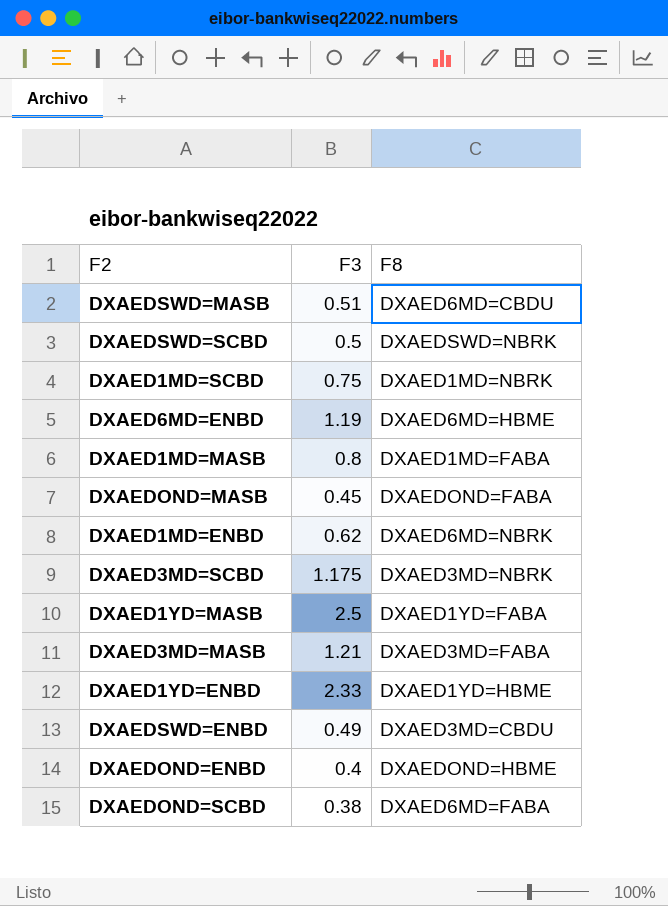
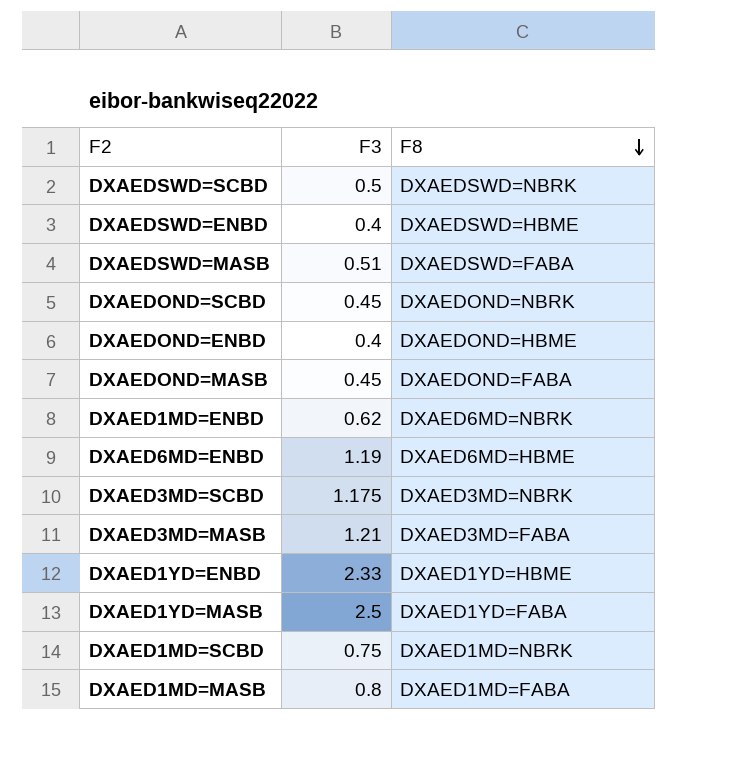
row order: none -> F8 descending
DXAEDSWD=ENBD | F3: 0.49 -> 0.4
DXAEDSWD=ENBD | F8: DXAED3MD=CBDU -> DXAEDSWD=HBME
DXAEDSWD=MASB | F8: DXAED6MD=CBDU -> DXAEDSWD=FABA
DXAEDOND=SCBD | F3: 0.38 -> 0.45
DXAEDOND=SCBD | F8: DXAED6MD=FABA -> DXAEDOND=NBRK

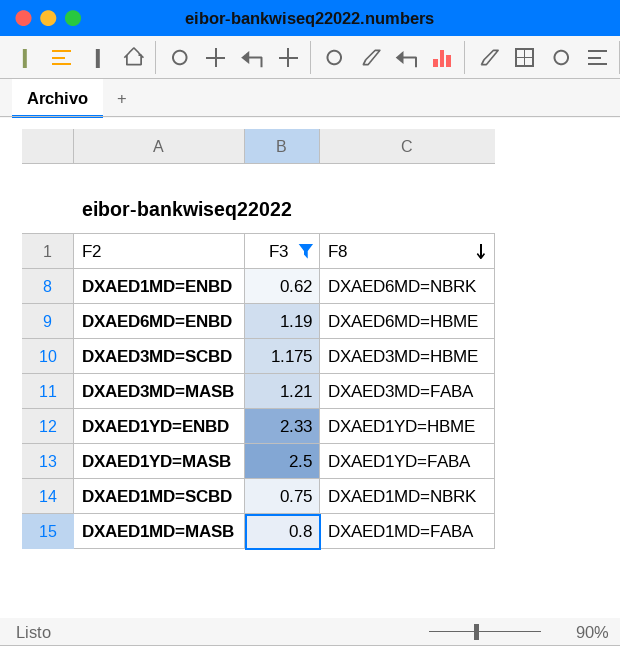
filter: none -> F3 >= 0.62
DXAED3MD=SCBD | F8: DXAED3MD=NBRK -> DXAED3MD=HBME

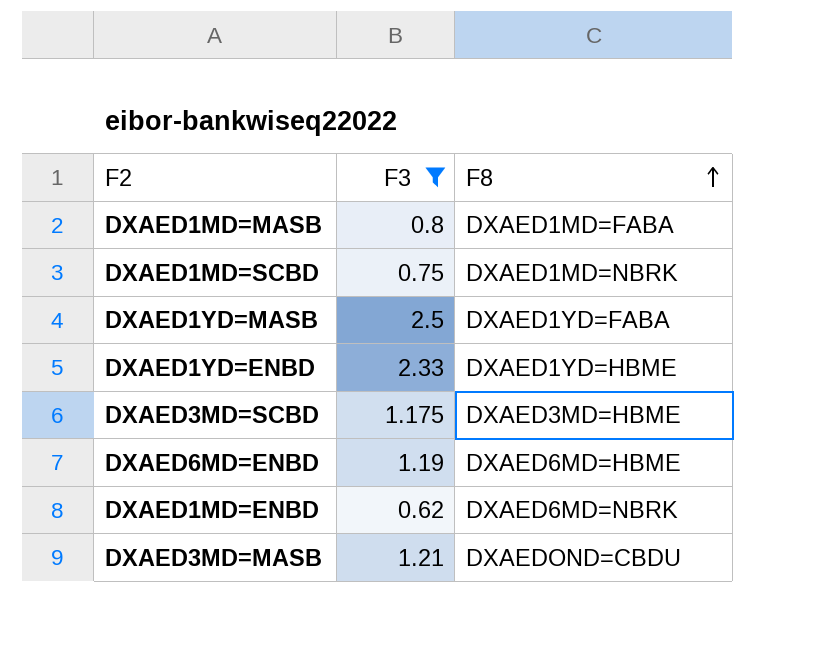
row order: F8 descending -> F8 ascending
DXAED3MD=MASB | F8: DXAED3MD=FABA -> DXAEDOND=CBDU

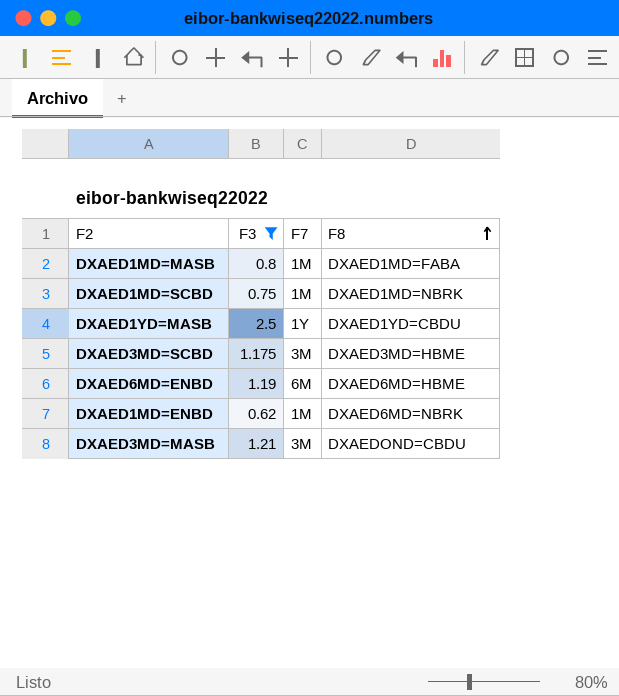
column F7 | position: none -> 3
row DXAED1YD=ENBD: 2.33 | DXAED1YD=HBME -> none
DXAED1YD=MASB | F8: DXAED1YD=FABA -> DXAED1YD=CBDU

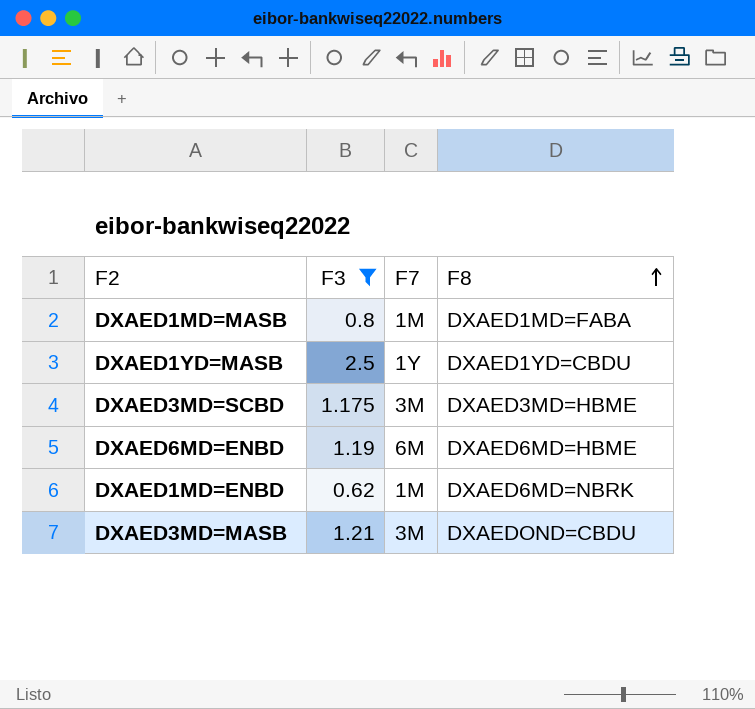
row DXAED1MD=SCBD: 0.75 | 1M | DXAED1MD=NBRK -> none

